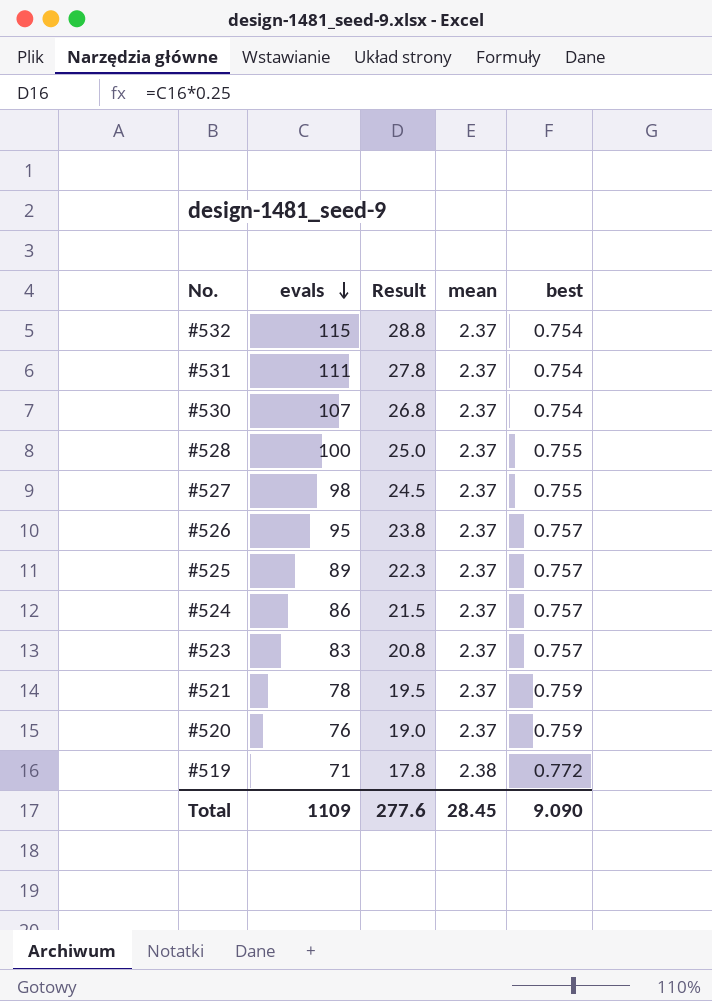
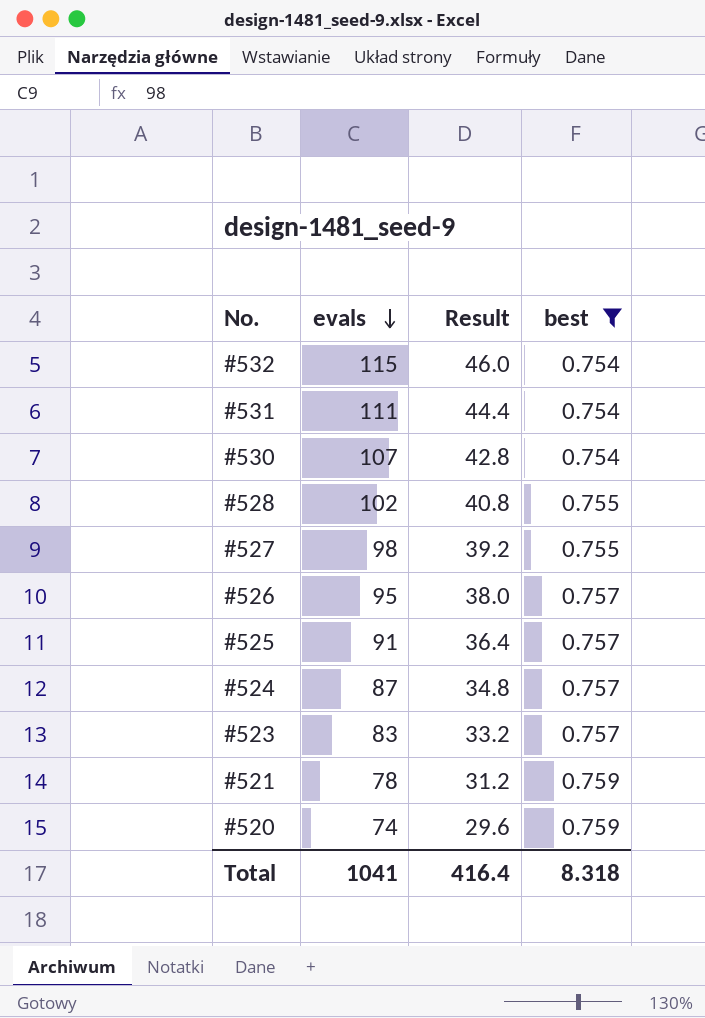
filter: none -> best != 0.772
column mean | position: 4 -> none
column Result | formula: [evals] * 0.25 -> [evals] * 0.4
#528 | evals: 100 -> 102
#525 | evals: 89 -> 91
#524 | evals: 86 -> 87
#520 | evals: 76 -> 74
Total | evals: 1109 -> 1041
Total | Result: 277.6 -> 416.4
Total | best: 9.090 -> 8.318

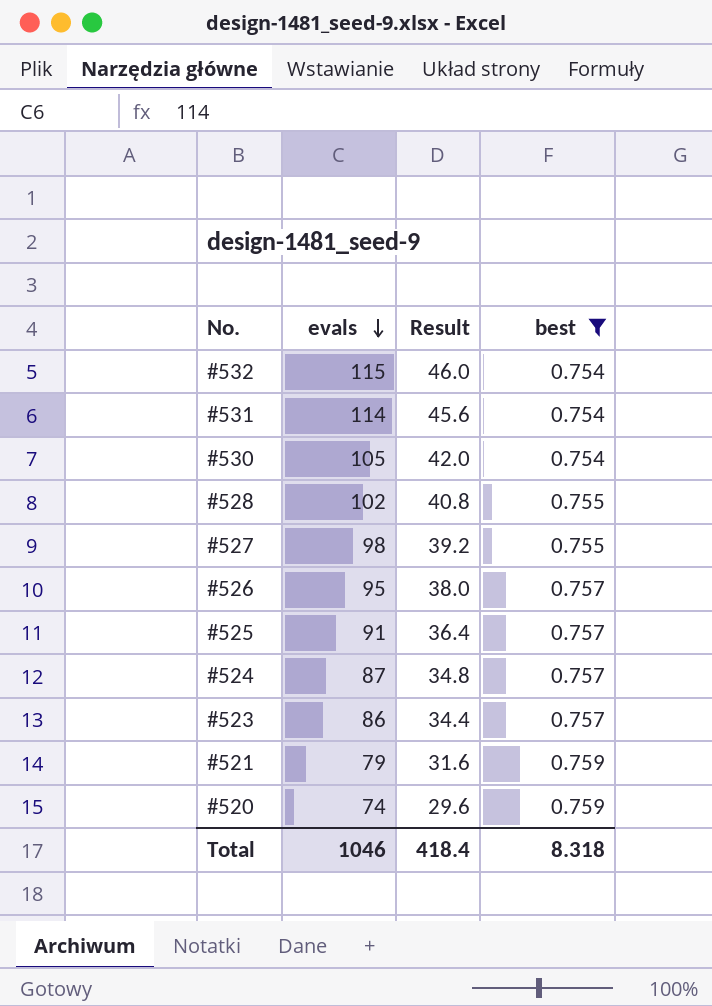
#531 | evals: 111 -> 114
#531 | Result: 44.4 -> 45.6
#530 | evals: 107 -> 105
#530 | Result: 42.8 -> 42.0
#523 | evals: 83 -> 86
#523 | Result: 33.2 -> 34.4
#521 | evals: 78 -> 79
#521 | Result: 31.2 -> 31.6
Total | evals: 1041 -> 1046
Total | Result: 416.4 -> 418.4

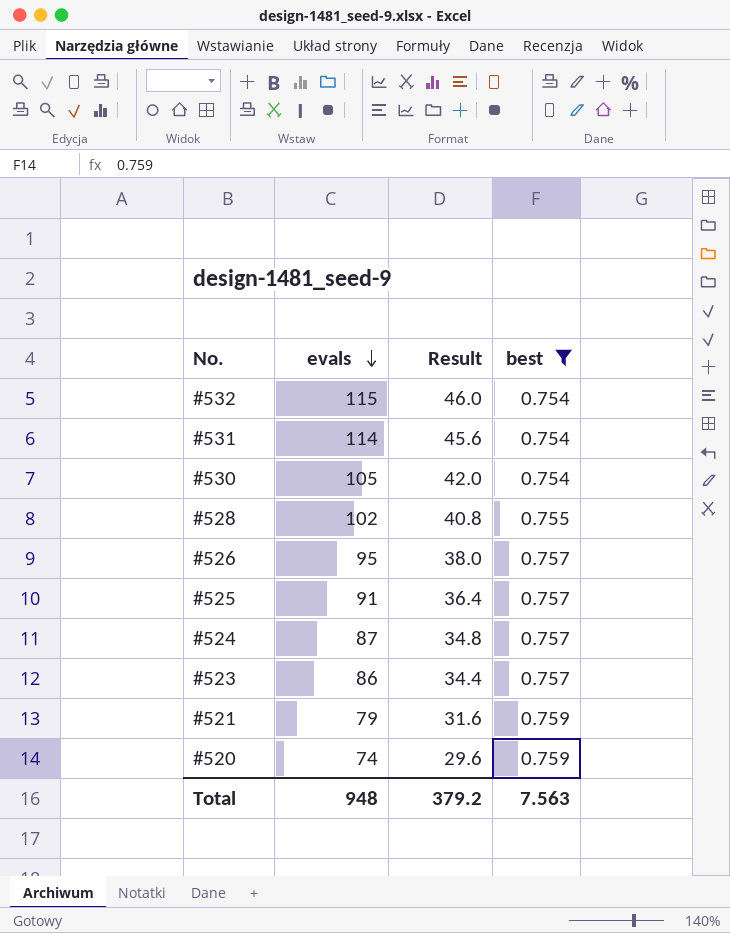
row #527: 98 | 39.2 | 0.755 -> none
Total | evals: 1046 -> 948
Total | Result: 418.4 -> 379.2
Total | best: 8.318 -> 7.563

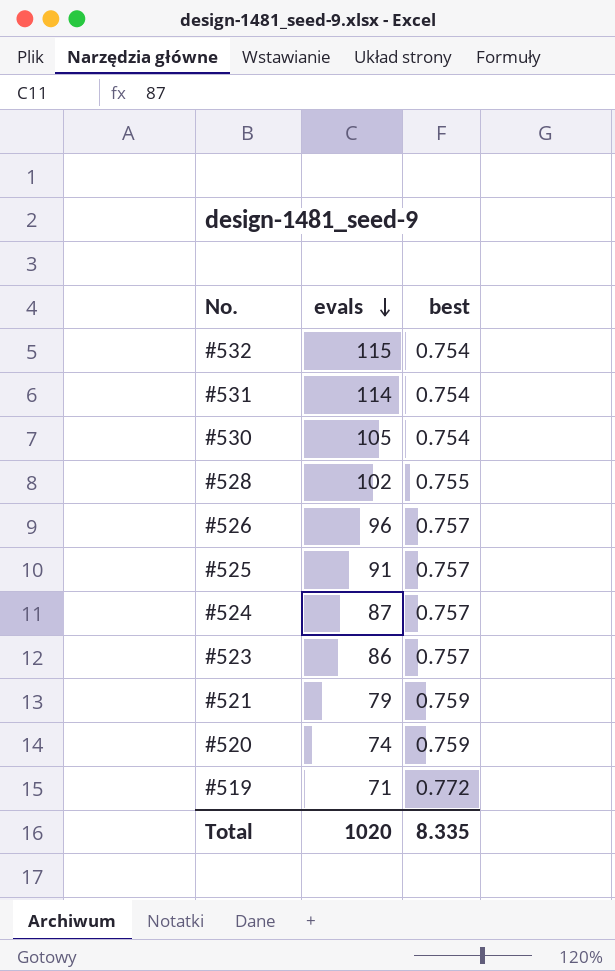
filter: best != 0.772 -> none
column Result | formula: [evals] * 0.4 -> none
#526 | evals: 95 -> 96
Total | evals: 948 -> 1020
Total | best: 7.563 -> 8.335

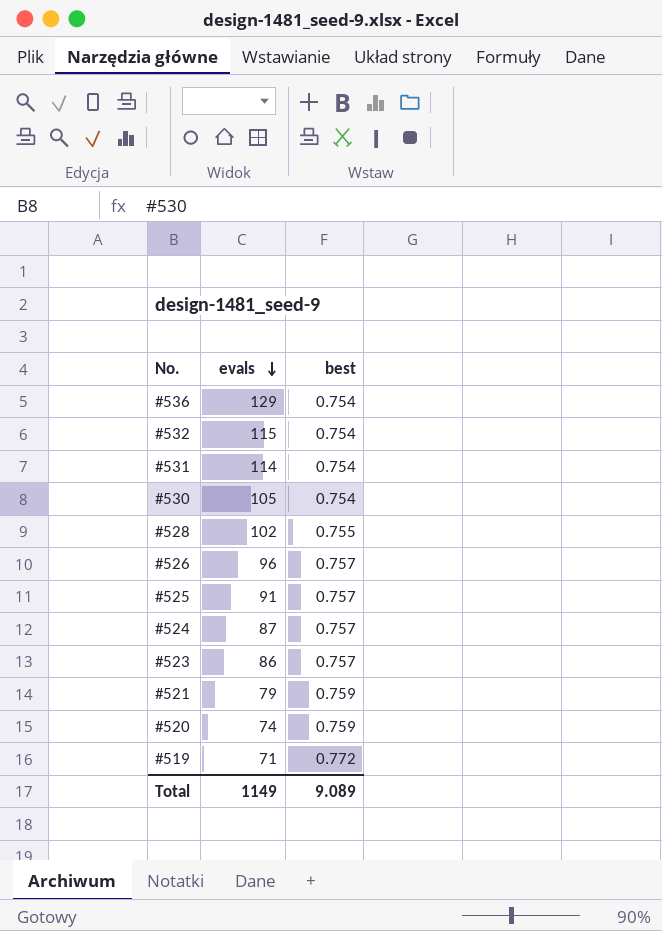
row #536: none -> 129 | 0.754
Total | evals: 1020 -> 1149
Total | best: 8.335 -> 9.089

